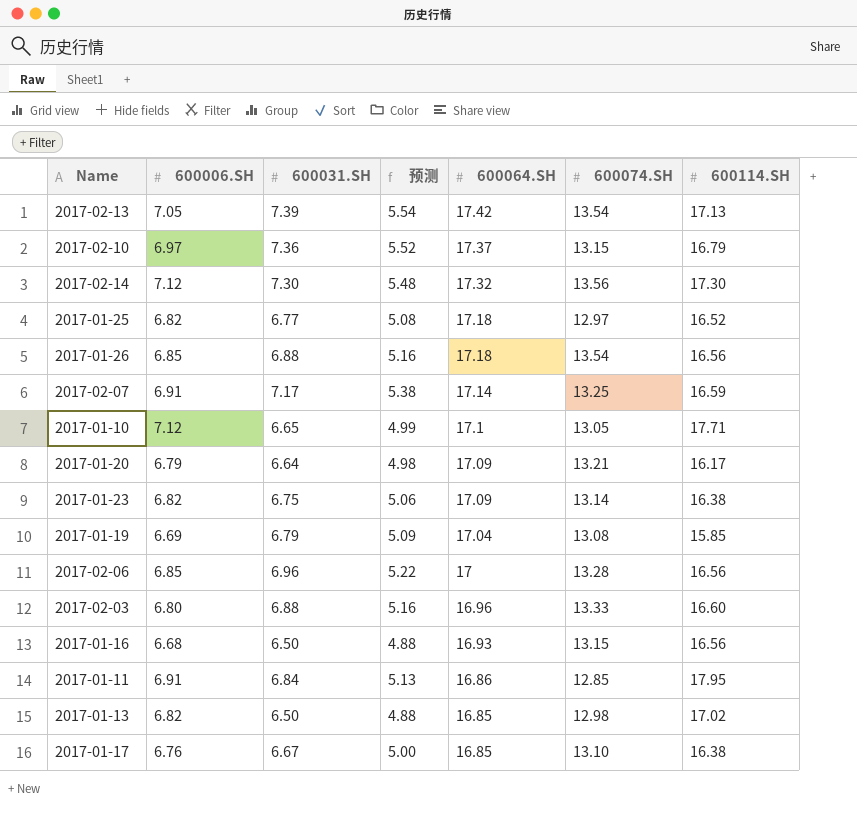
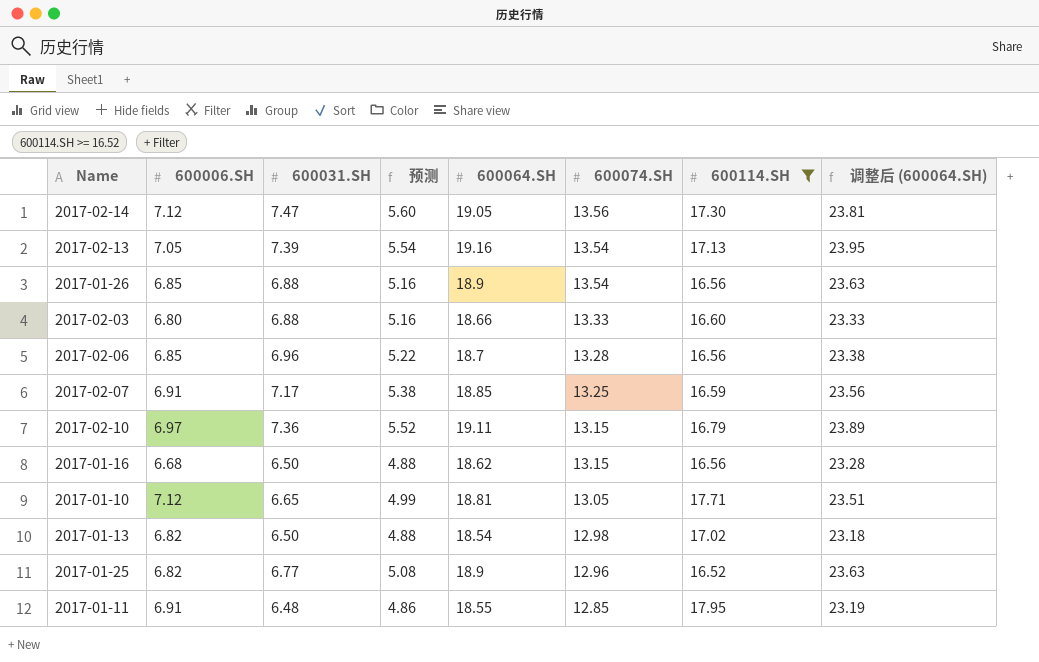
filter: none -> 600114.SH >= 16.52
row order: 600064.SH descending -> 600074.SH descending
column 调整后 (600064.SH) | formula: none -> [600064.SH] * 1.25
2017-02-14 | 600031.SH: 7.30 -> 7.47
2017-02-14 | 预测: 5.48 -> 5.60
2017-02-14 | 600064.SH: 17.32 -> 19.05
2017-02-13 | 600064.SH: 17.42 -> 19.16
2017-01-26 | 600064.SH: 17.18 -> 18.9
2017-02-03 | 600064.SH: 16.96 -> 18.66
2017-02-06 | 600064.SH: 17 -> 18.7
2017-02-07 | 600064.SH: 17.14 -> 18.85
2017-02-10 | 600064.SH: 17.37 -> 19.11
2017-01-16 | 600064.SH: 16.93 -> 18.62
2017-01-10 | 600064.SH: 17.1 -> 18.81
2017-01-13 | 600064.SH: 16.85 -> 18.54
2017-01-25 | 600064.SH: 17.18 -> 18.9
2017-01-25 | 600074.SH: 12.97 -> 12.96
2017-01-11 | 600031.SH: 6.84 -> 6.48
2017-01-11 | 预测: 5.13 -> 4.86
2017-01-11 | 600064.SH: 16.86 -> 18.55

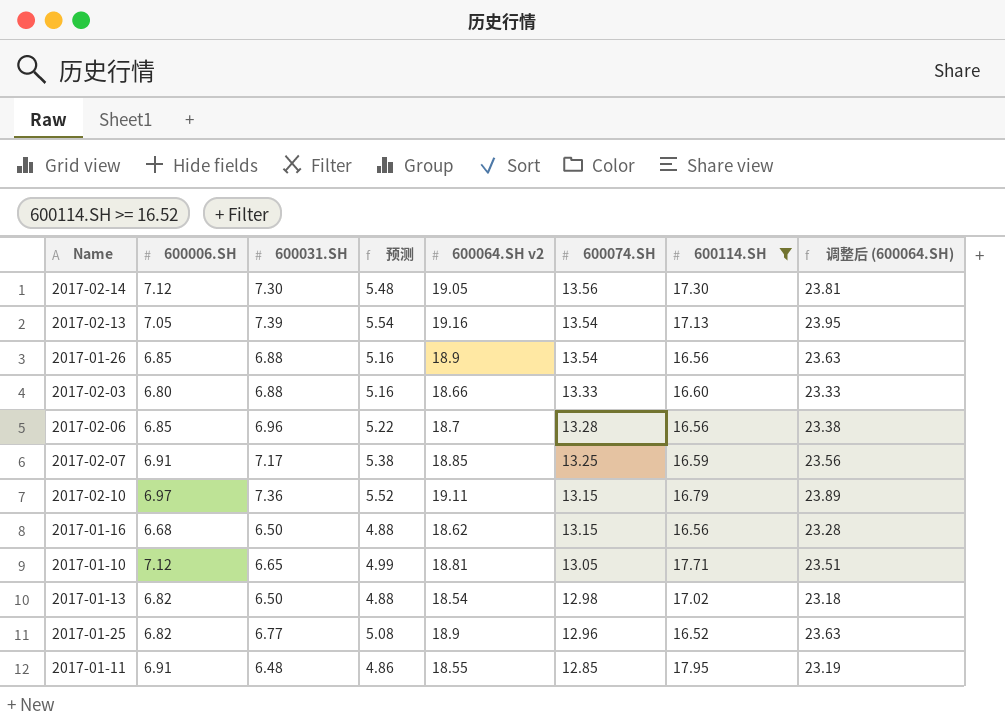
column name: 600064.SH -> 600064.SH v2
2017-02-14 | 600031.SH: 7.47 -> 7.30
2017-02-14 | 预测: 5.60 -> 5.48

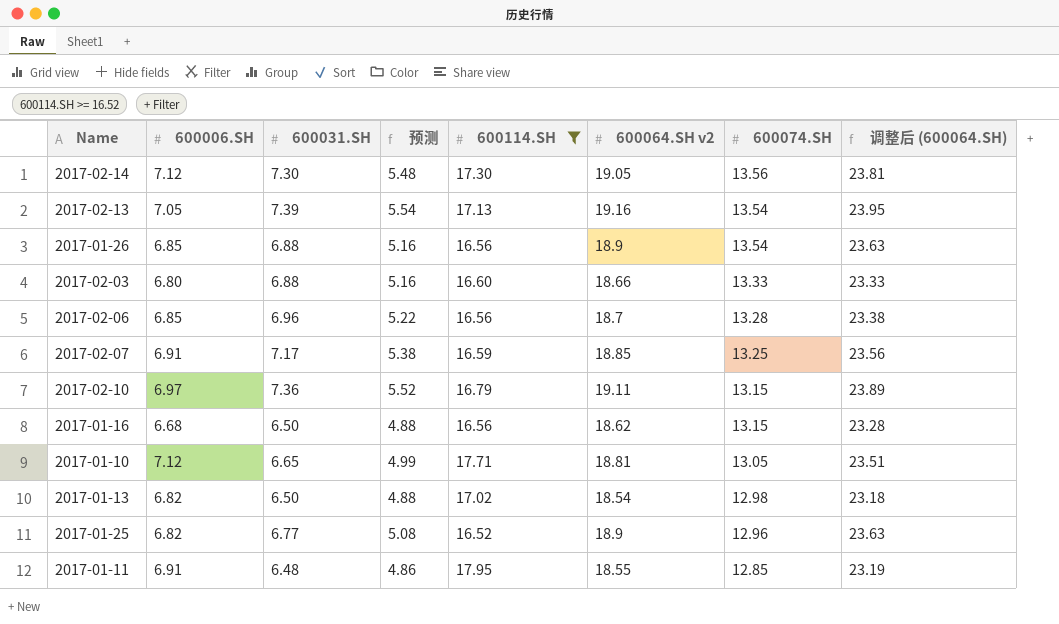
column 600114.SH | position: 7 -> 5

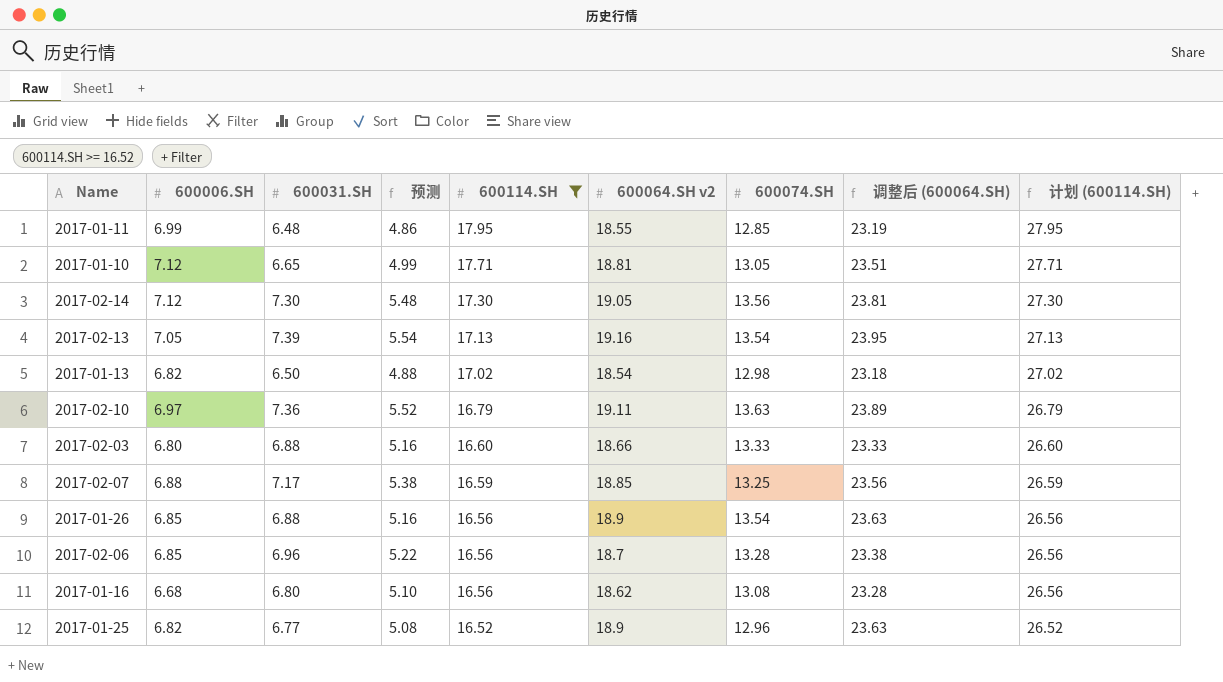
row order: 600074.SH descending -> 600114.SH descending
column 计划 (600114.SH) | formula: none -> [600114.SH] + 10
2017-01-11 | 600006.SH: 6.91 -> 6.99
2017-02-10 | 600074.SH: 13.15 -> 13.63
2017-02-07 | 600006.SH: 6.91 -> 6.88
2017-01-16 | 600031.SH: 6.50 -> 6.80
2017-01-16 | 预测: 4.88 -> 5.10
2017-01-16 | 600074.SH: 13.15 -> 13.08

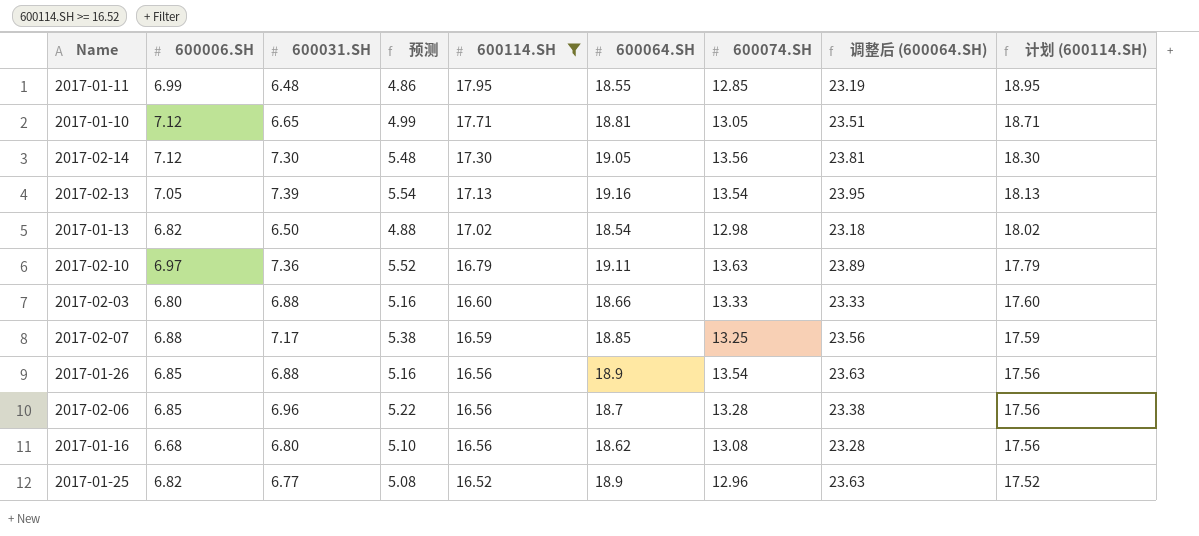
column name: 600064.SH v2 -> 600064.SH
column 计划 (600114.SH) | formula: [600114.SH] + 10 -> [600114.SH] + 1

